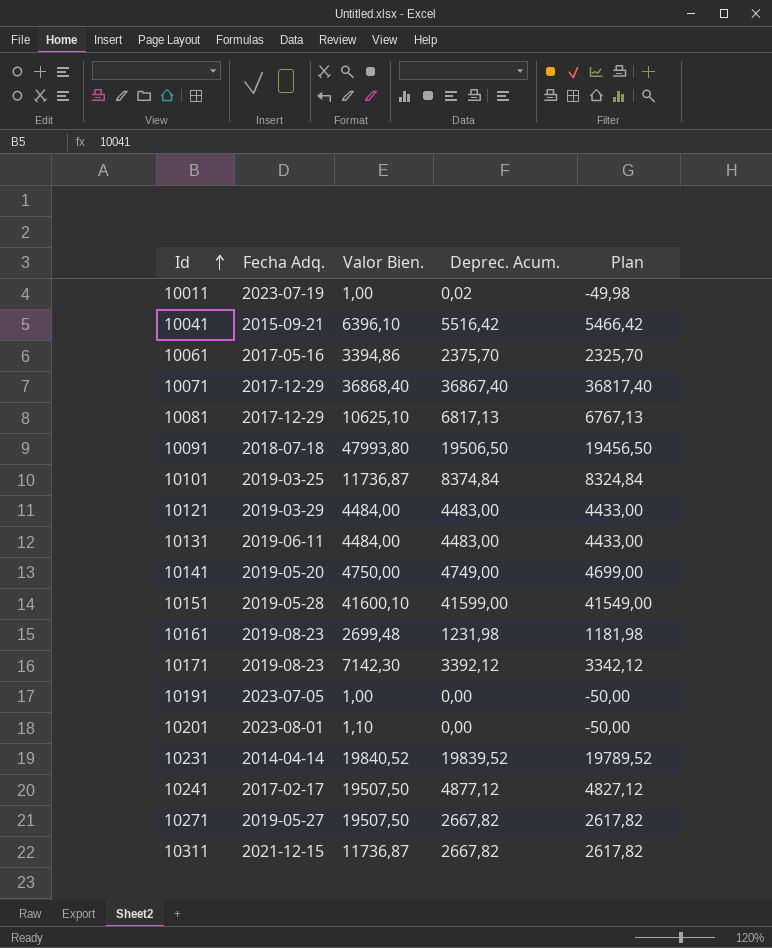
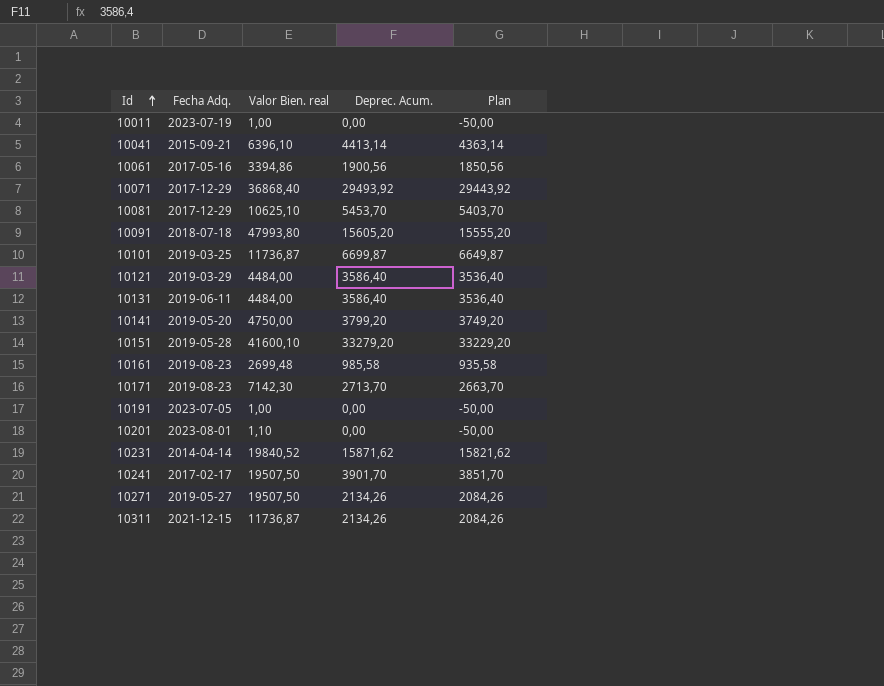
column name: Valor Bien. -> Valor Bien. real
10011 | Deprec. Acum.: 0,02 -> 0,00
10011 | Plan: -49,98 -> -50,00
10041 | Deprec. Acum.: 5516,42 -> 4413,14
10041 | Plan: 5466,42 -> 4363,14
10061 | Deprec. Acum.: 2375,70 -> 1900,56
10061 | Plan: 2325,70 -> 1850,56
10071 | Deprec. Acum.: 36867,40 -> 29493,92
10071 | Plan: 36817,40 -> 29443,92
10081 | Deprec. Acum.: 6817,13 -> 5453,70
10081 | Plan: 6767,13 -> 5403,70
10091 | Deprec. Acum.: 19506,50 -> 15605,20
10091 | Plan: 19456,50 -> 15555,20
10101 | Deprec. Acum.: 8374,84 -> 6699,87
10101 | Plan: 8324,84 -> 6649,87
10121 | Deprec. Acum.: 4483,00 -> 3586,40
10121 | Plan: 4433,00 -> 3536,40
10131 | Deprec. Acum.: 4483,00 -> 3586,40
10131 | Plan: 4433,00 -> 3536,40
10141 | Deprec. Acum.: 4749,00 -> 3799,20
10141 | Plan: 4699,00 -> 3749,20
10151 | Deprec. Acum.: 41599,00 -> 33279,20
10151 | Plan: 41549,00 -> 33229,20
10161 | Deprec. Acum.: 1231,98 -> 985,58
10161 | Plan: 1181,98 -> 935,58
10171 | Deprec. Acum.: 3392,12 -> 2713,70
10171 | Plan: 3342,12 -> 2663,70
10231 | Deprec. Acum.: 19839,52 -> 15871,62
10231 | Plan: 19789,52 -> 15821,62
10241 | Deprec. Acum.: 4877,12 -> 3901,70
10241 | Plan: 4827,12 -> 3851,70
10271 | Deprec. Acum.: 2667,82 -> 2134,26
10271 | Plan: 2617,82 -> 2084,26
10311 | Deprec. Acum.: 2667,82 -> 2134,26
10311 | Plan: 2617,82 -> 2084,26

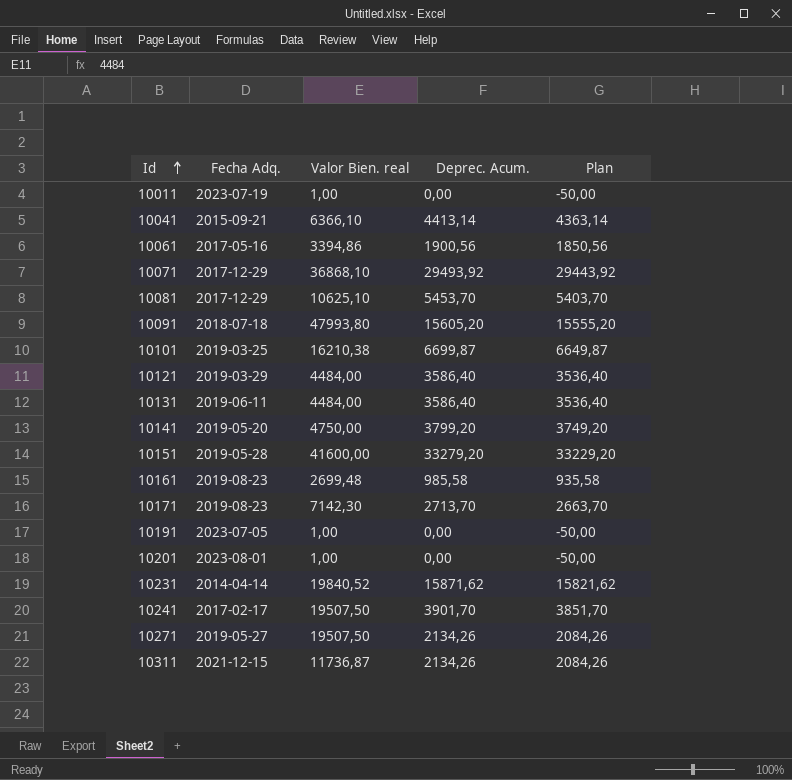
10041 | Valor Bien. real: 6396,10 -> 6366,10
10071 | Valor Bien. real: 36868,40 -> 36868,10
10101 | Valor Bien. real: 11736,87 -> 16210,38
10151 | Valor Bien. real: 41600,10 -> 41600,00
10201 | Valor Bien. real: 1,10 -> 1,00

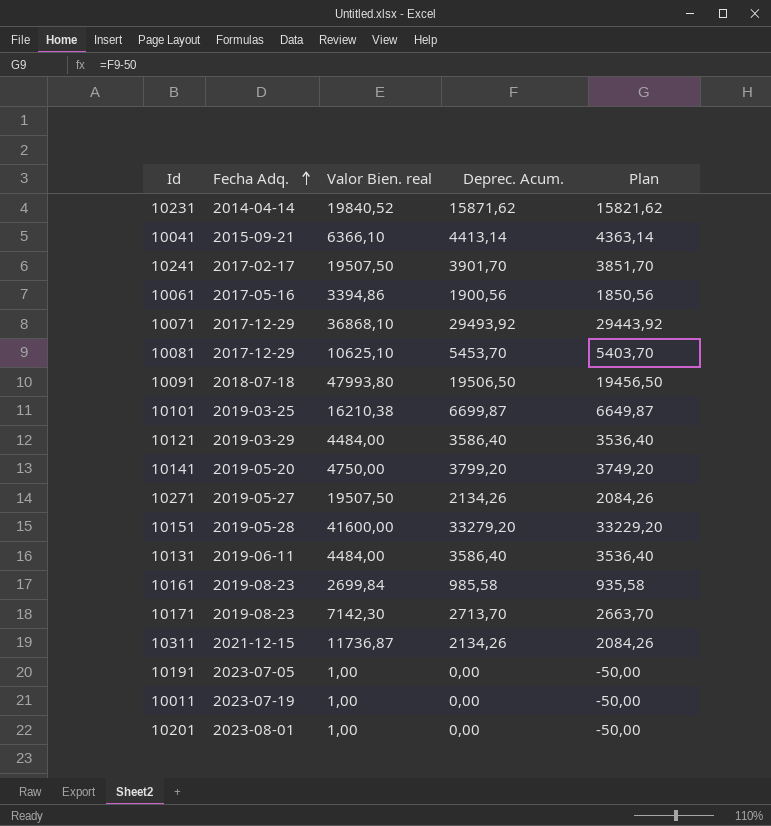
row order: Id ascending -> Fecha Adq. ascending
10091 | Deprec. Acum.: 15605,20 -> 19506,50
10091 | Plan: 15555,20 -> 19456,50
10161 | Valor Bien. real: 2699,48 -> 2699,84

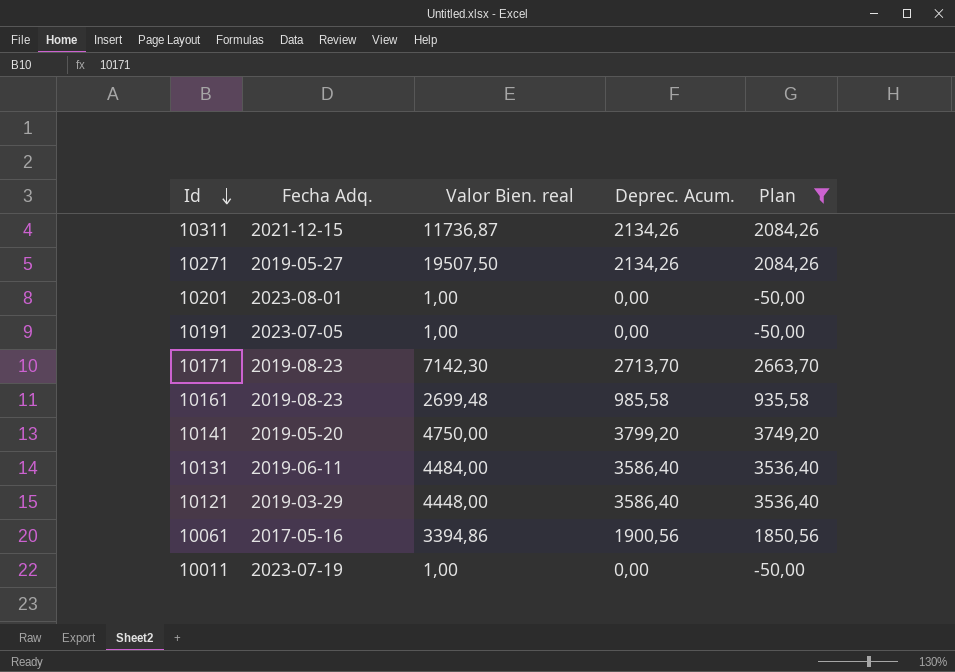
filter: none -> Plan <= 3749,20
row order: Fecha Adq. ascending -> Id descending
10161 | Valor Bien. real: 2699,84 -> 2699,48
10121 | Valor Bien. real: 4484,00 -> 4448,00

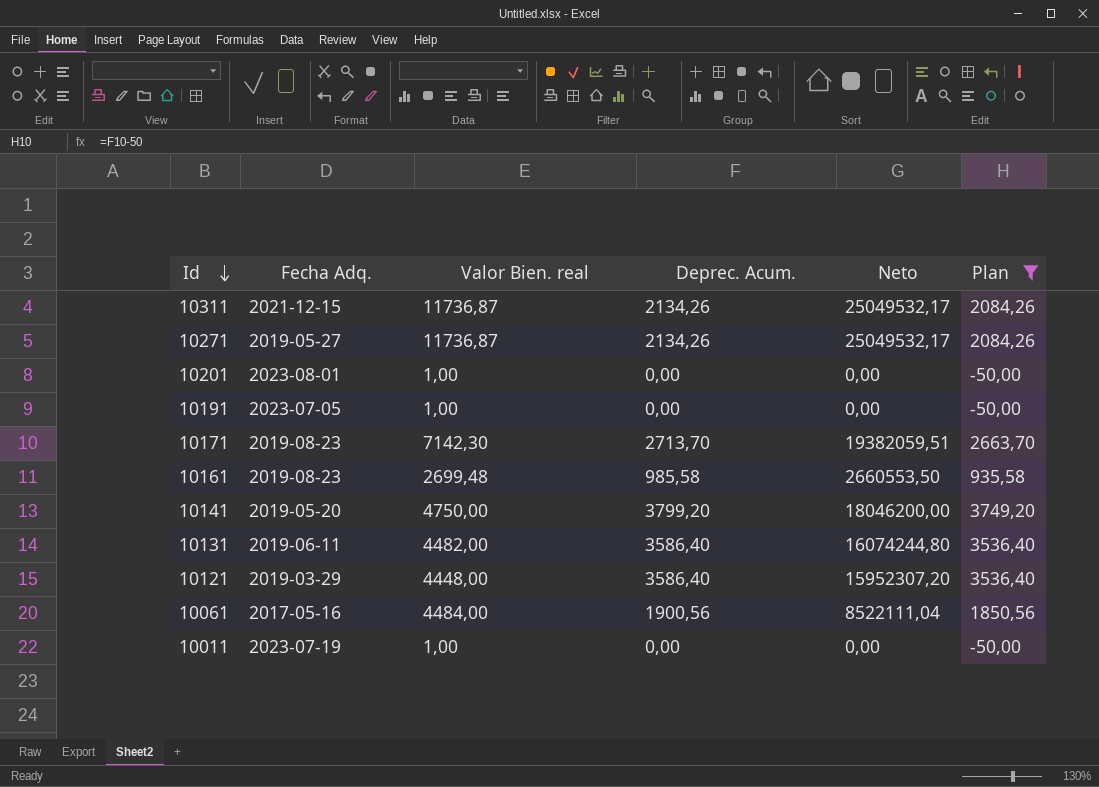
column Neto | formula: none -> [Valor Bien. real] * [Deprec. Acum.]
10271 | Valor Bien. real: 19507,50 -> 11736,87
10131 | Valor Bien. real: 4484,00 -> 4482,00
10061 | Valor Bien. real: 3394,86 -> 4484,00

